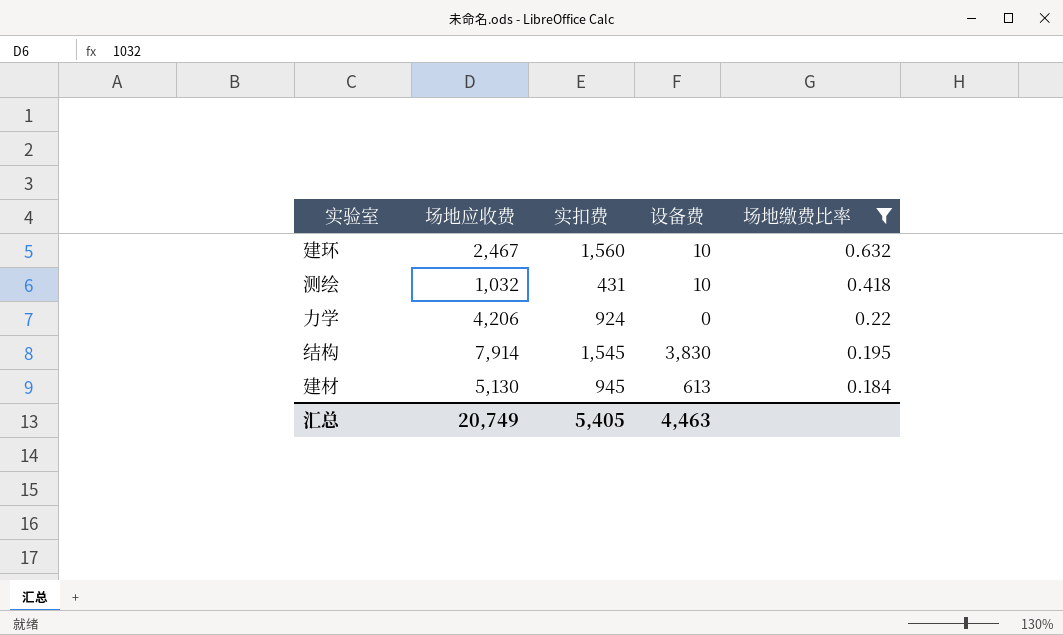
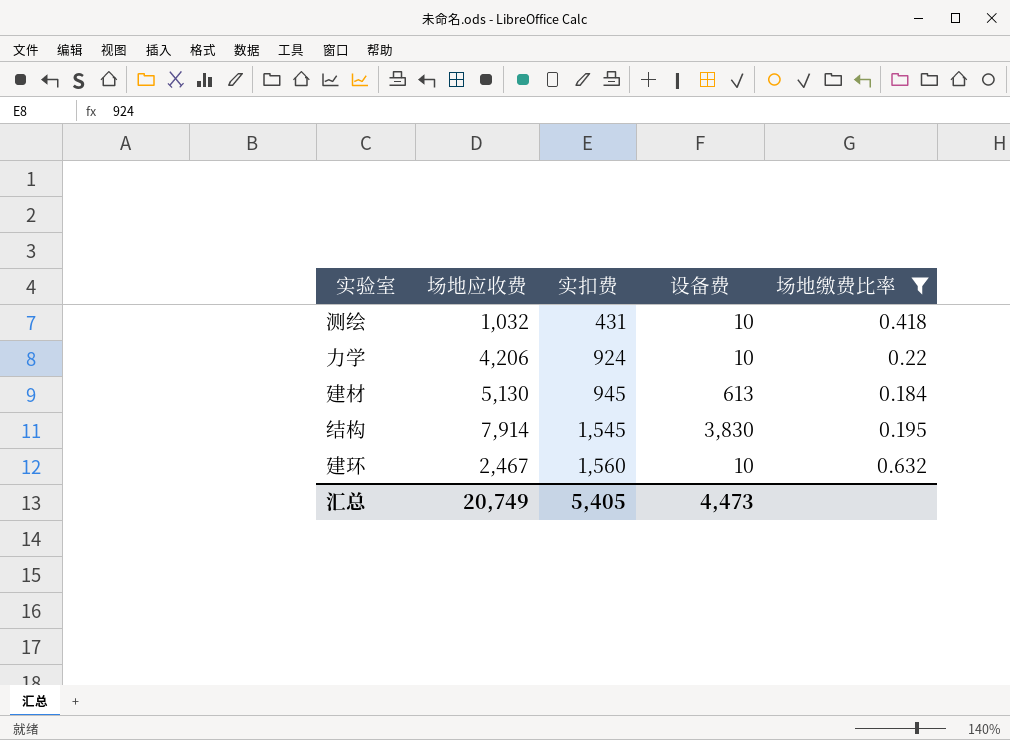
row order: 场地缴费比率 descending -> 实扣费 ascending
力学 | 设备费: 0 -> 10
汇总 | 设备费: 4,463 -> 4,473

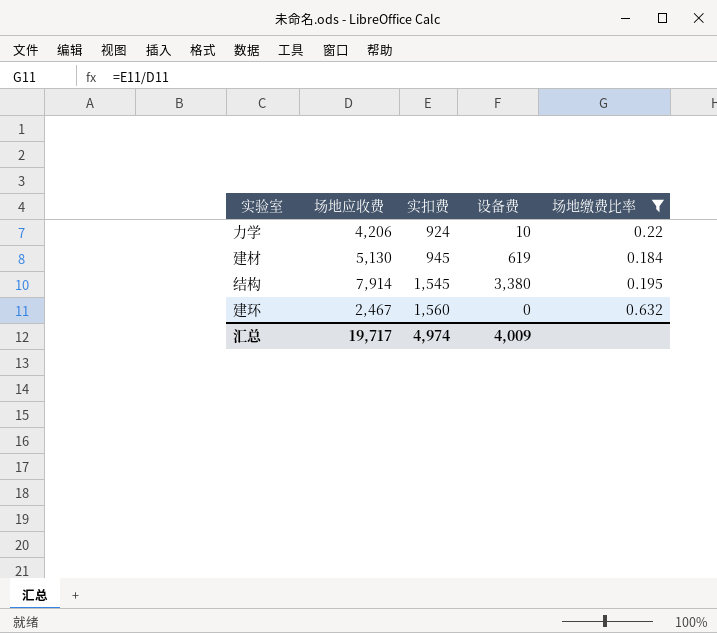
row 测绘: 1,032 | 431 | 10 | 0.418 -> none
建材 | 设备费: 613 -> 619
结构 | 设备费: 3,830 -> 3,380
建环 | 设备费: 10 -> 0
汇总 | 场地应收费: 20,749 -> 19,717
汇总 | 实扣费: 5,405 -> 4,974
汇总 | 设备费: 4,473 -> 4,009

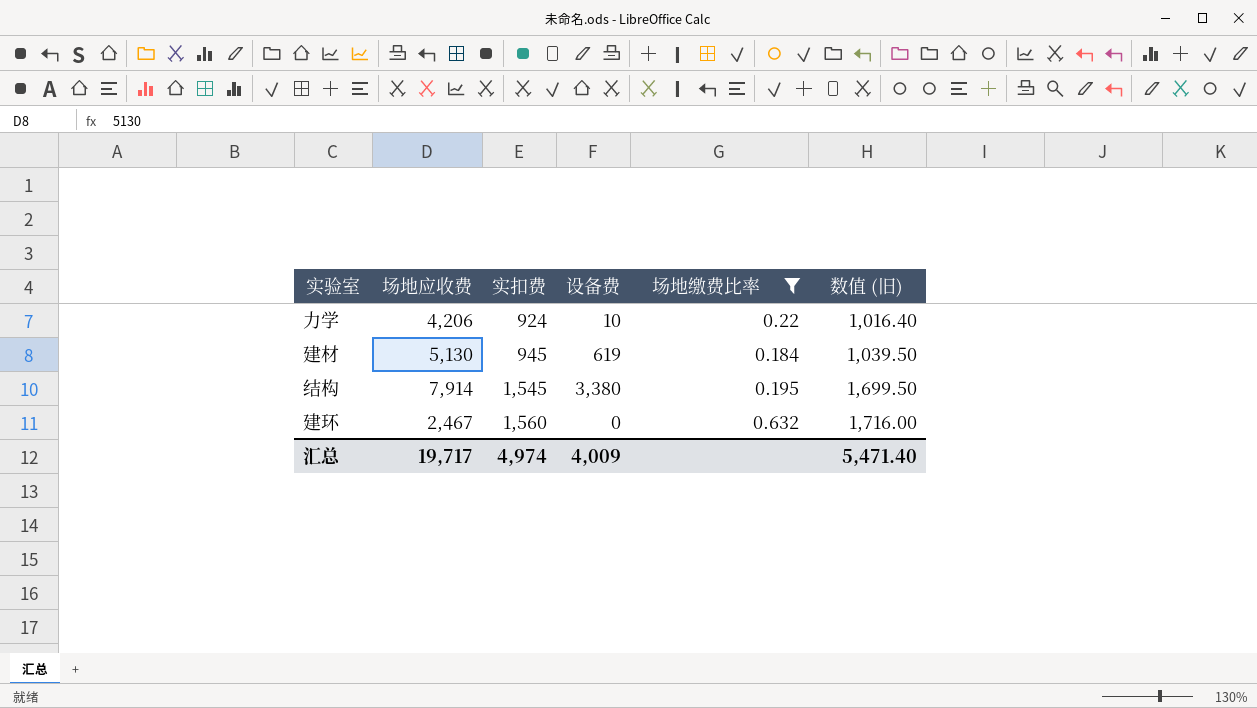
column 数值 (旧) | formula: none -> [实扣费] * 1.1

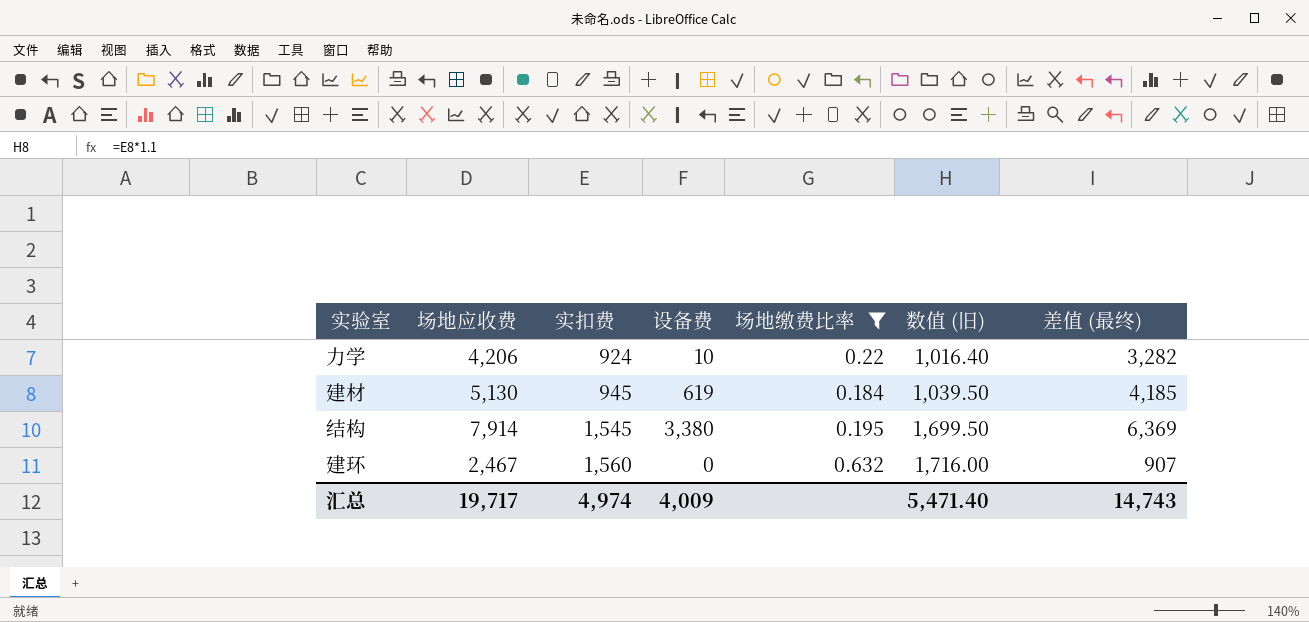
column 差值 (最终) | formula: none -> [场地应收费] - [实扣费]

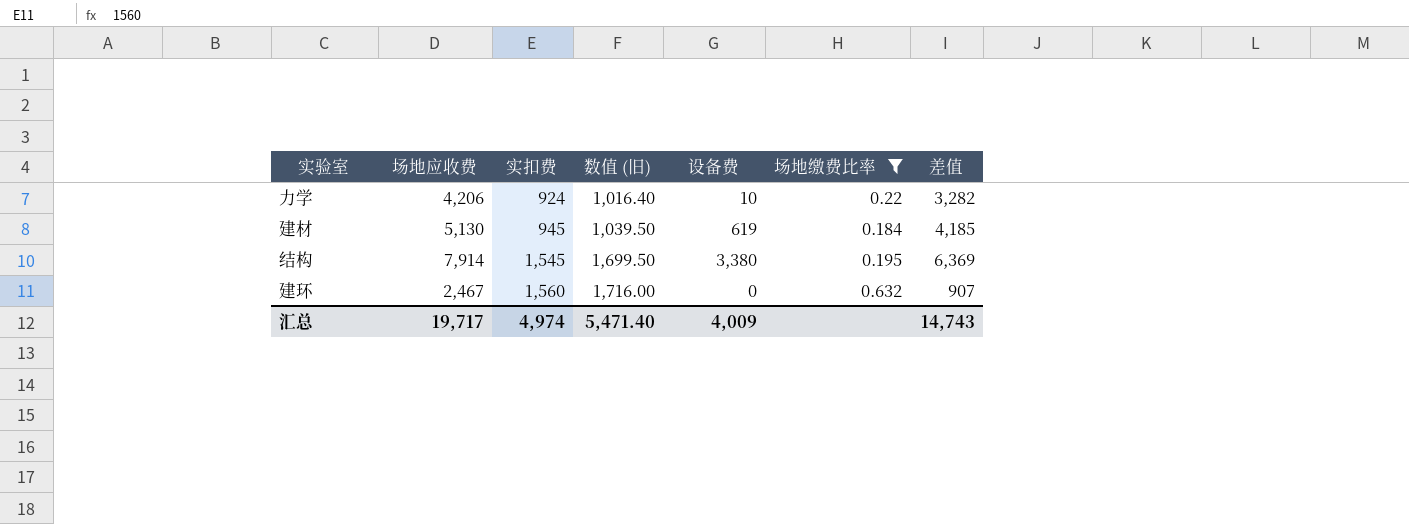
column 数值 (旧) | position: 6 -> 4
column name: 差值 (最终) -> 差值

